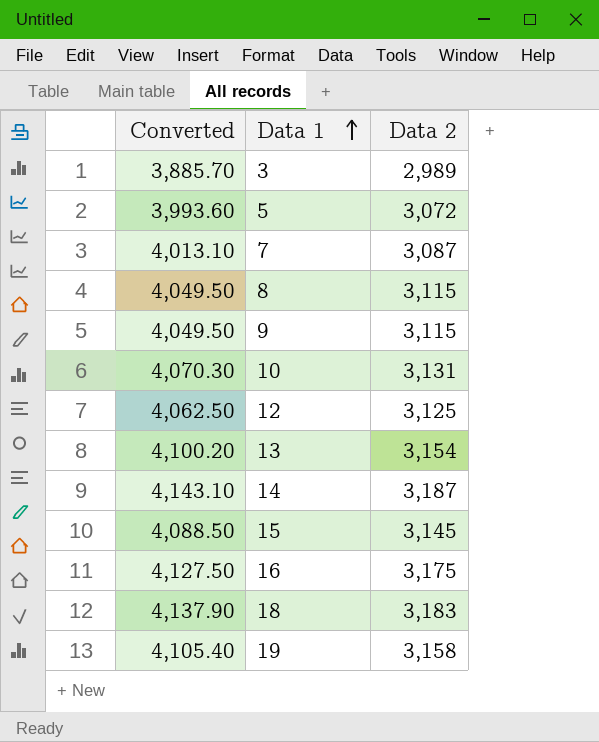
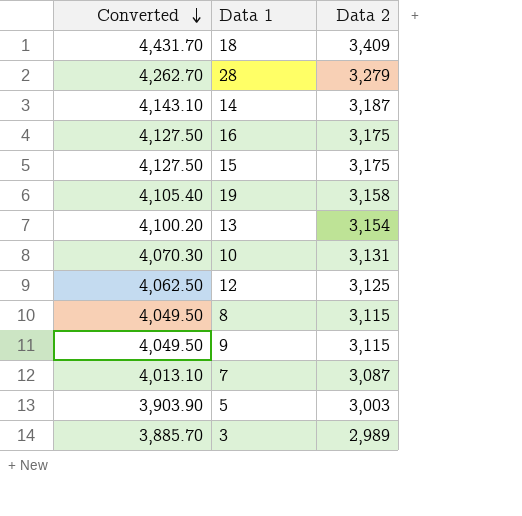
row order: Data 1 ascending -> Converted descending
18 | Converted: 4,137.90 -> 4,431.70
18 | Data 2: 3,183 -> 3,409
row 28: none -> 4,262.70 | 3,279
15 | Converted: 4,088.50 -> 4,127.50
15 | Data 2: 3,145 -> 3,175
5 | Converted: 3,993.60 -> 3,903.90
5 | Data 2: 3,072 -> 3,003

